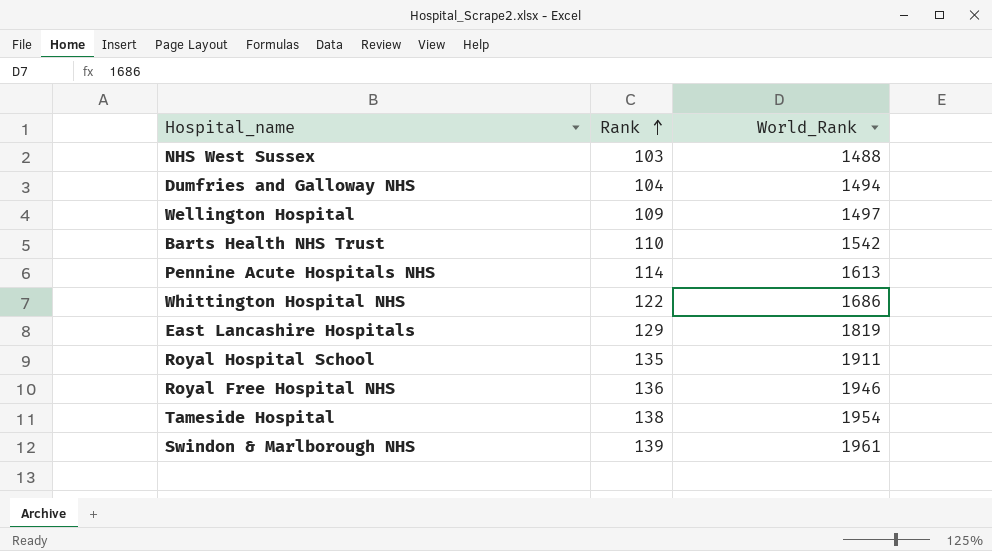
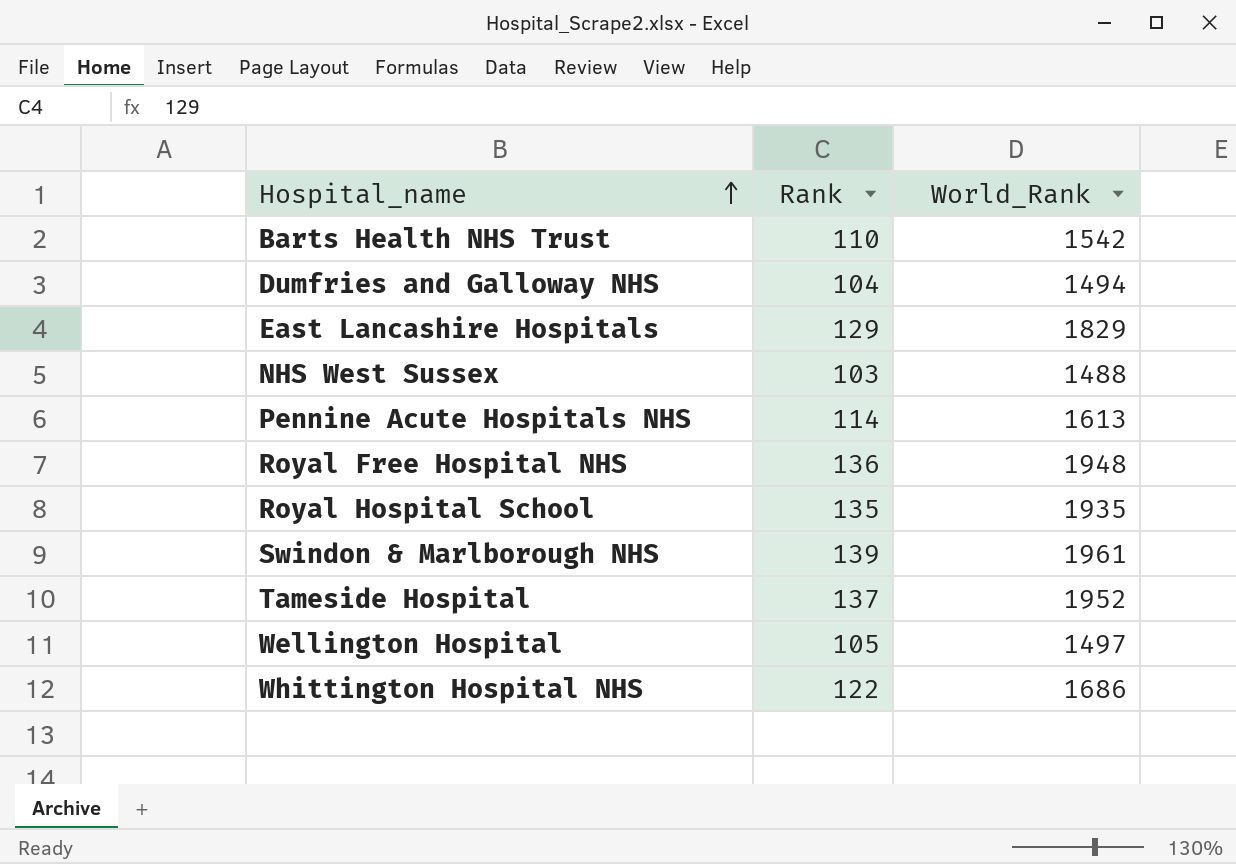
row order: Rank ascending -> Hospital_name ascending
East Lancashire Hospitals | World_Rank: 1819 -> 1829
Royal Free Hospital NHS | World_Rank: 1946 -> 1948
Royal Hospital School | World_Rank: 1911 -> 1935
Tameside Hospital | Rank: 138 -> 137
Tameside Hospital | World_Rank: 1954 -> 1952
Wellington Hospital | Rank: 109 -> 105

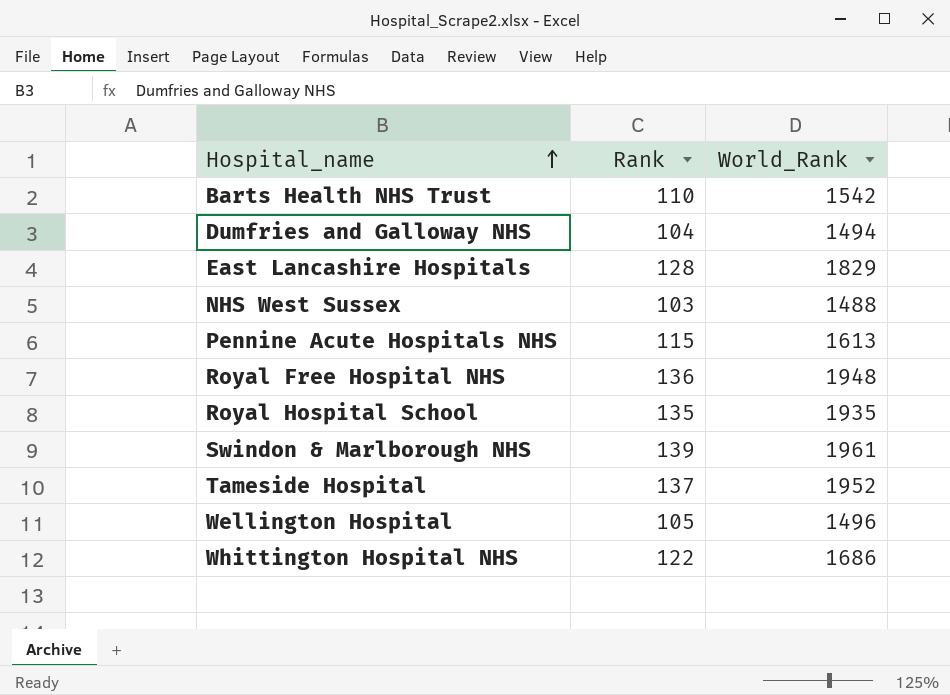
East Lancashire Hospitals | Rank: 129 -> 128
Pennine Acute Hospitals NHS | Rank: 114 -> 115
Wellington Hospital | World_Rank: 1497 -> 1496

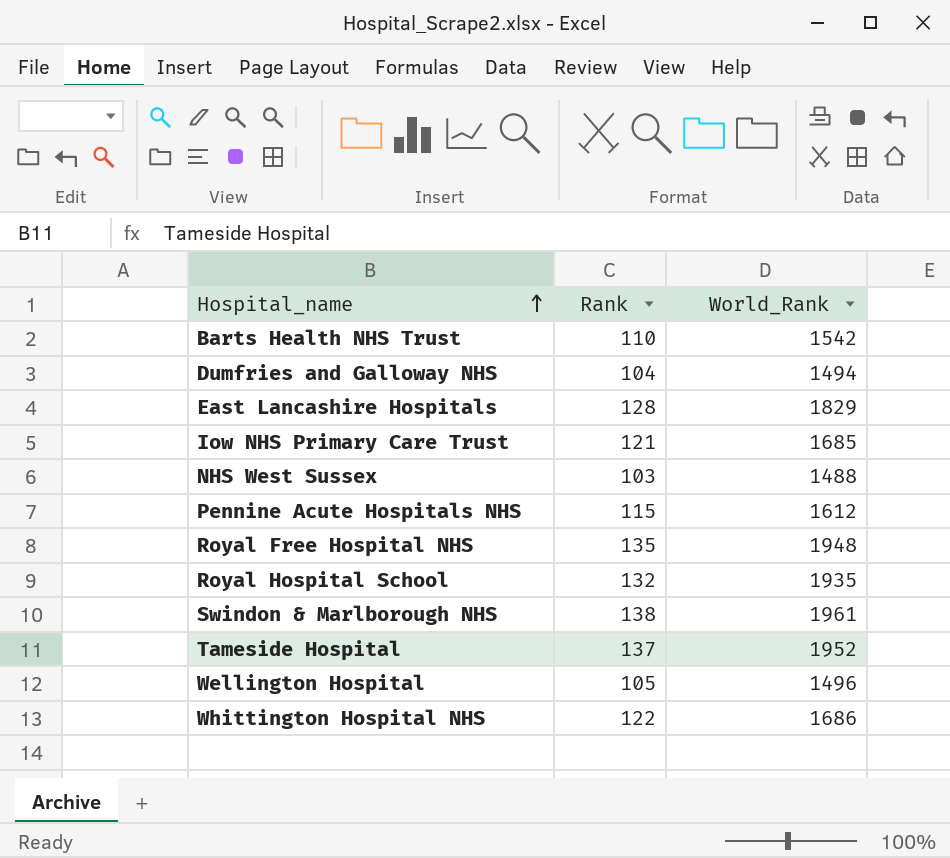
row Iow NHS Primary Care Trust: none -> 121 | 1685
Pennine Acute Hospitals NHS | World_Rank: 1613 -> 1612
Royal Free Hospital NHS | Rank: 136 -> 135
Royal Hospital School | Rank: 135 -> 132
Swindon & Marlborough NHS | Rank: 139 -> 138

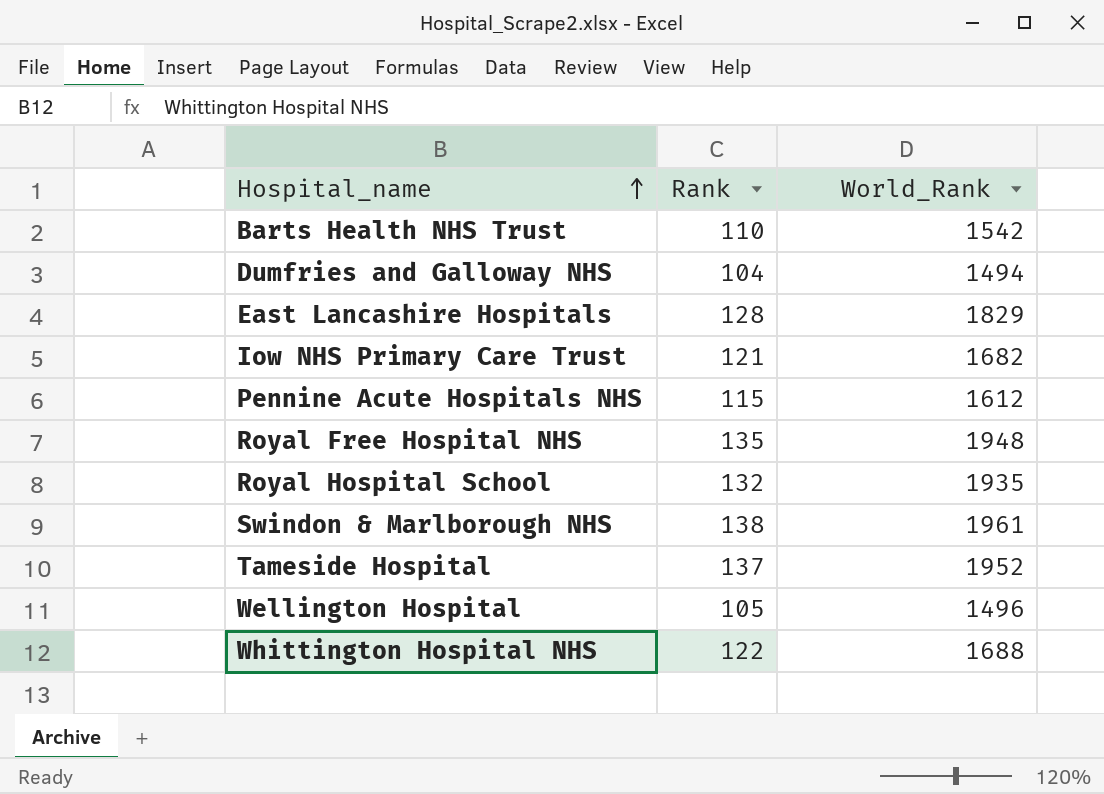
row NHS West Sussex: 103 | 1488 -> none
Iow NHS Primary Care Trust | World_Rank: 1685 -> 1682
Whittington Hospital NHS | World_Rank: 1686 -> 1688

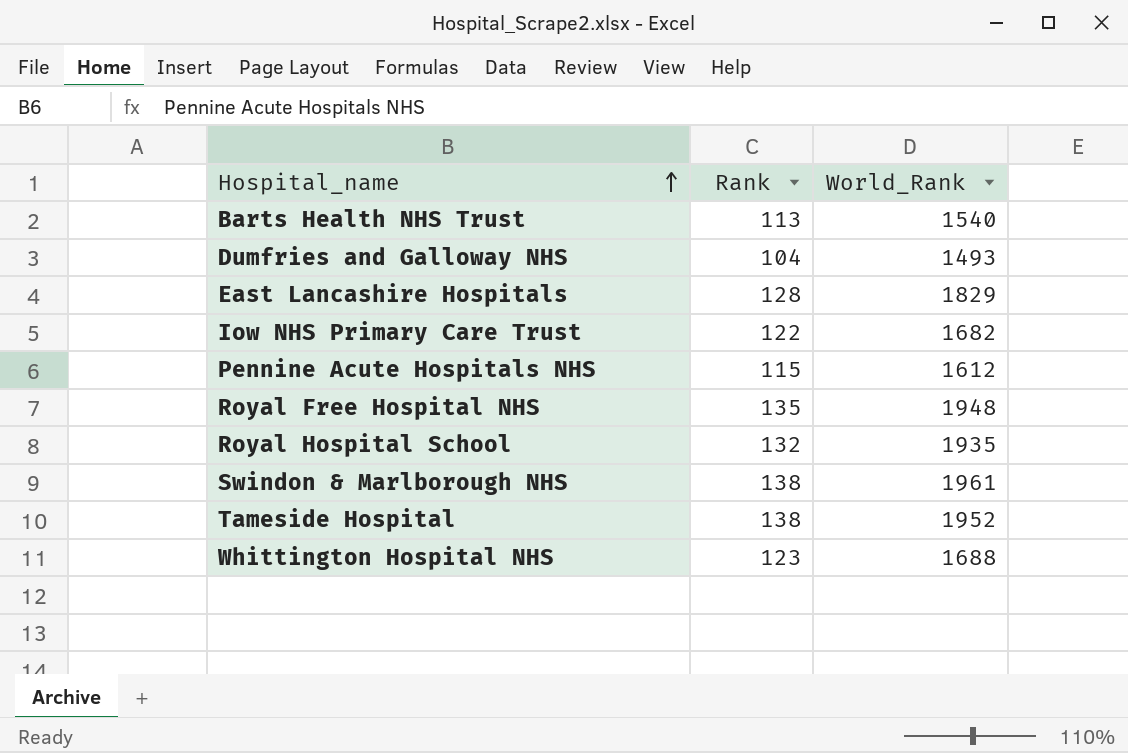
row Wellington Hospital: 105 | 1496 -> none
Barts Health NHS Trust | Rank: 110 -> 113
Barts Health NHS Trust | World_Rank: 1542 -> 1540
Dumfries and Galloway NHS | World_Rank: 1494 -> 1493
Iow NHS Primary Care Trust | Rank: 121 -> 122
Tameside Hospital | Rank: 137 -> 138
Whittington Hospital NHS | Rank: 122 -> 123

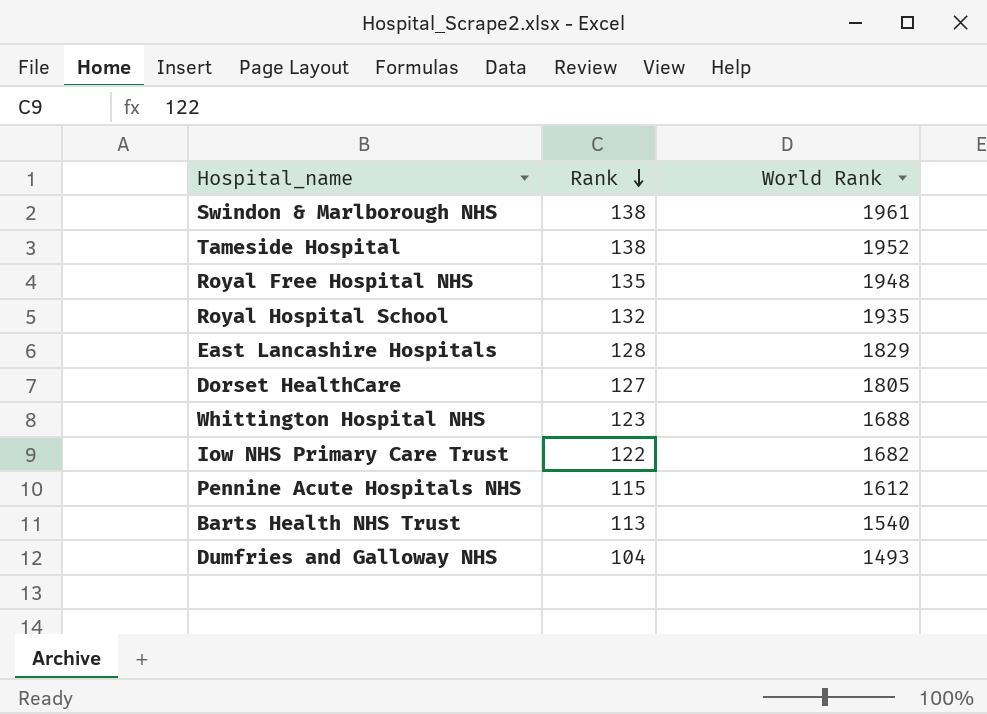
row order: Hospital_name ascending -> Rank descending
column name: World_Rank -> World Rank
row Dorset HealthCare: none -> 127 | 1805

